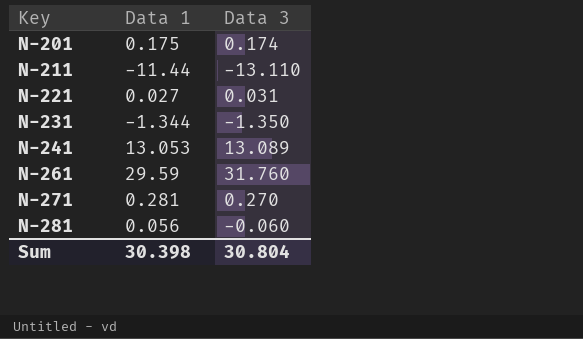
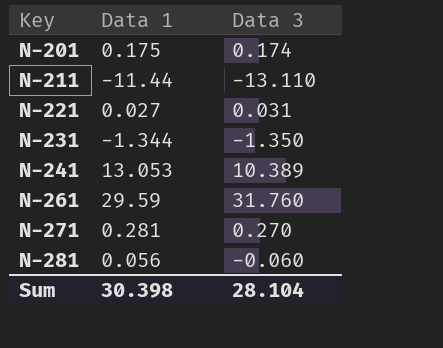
N-241 | Data 3: 13.089 -> 10.389
Sum | Data 3: 30.804 -> 28.104

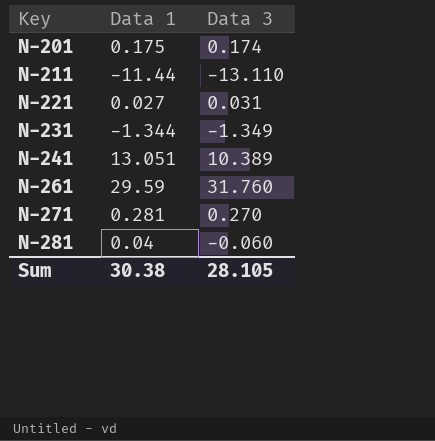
N-231 | Data 3: -1.350 -> -1.349
N-241 | Data 1: 13.053 -> 13.051
N-281 | Data 1: 0.056 -> 0.04
Sum | Data 1: 30.398 -> 30.38
Sum | Data 3: 28.104 -> 28.105

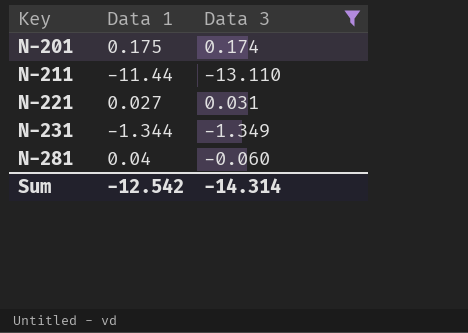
filter: none -> Data 3 <= 0.174
Sum | Data 1: 30.38 -> -12.542
Sum | Data 3: 28.105 -> -14.314

